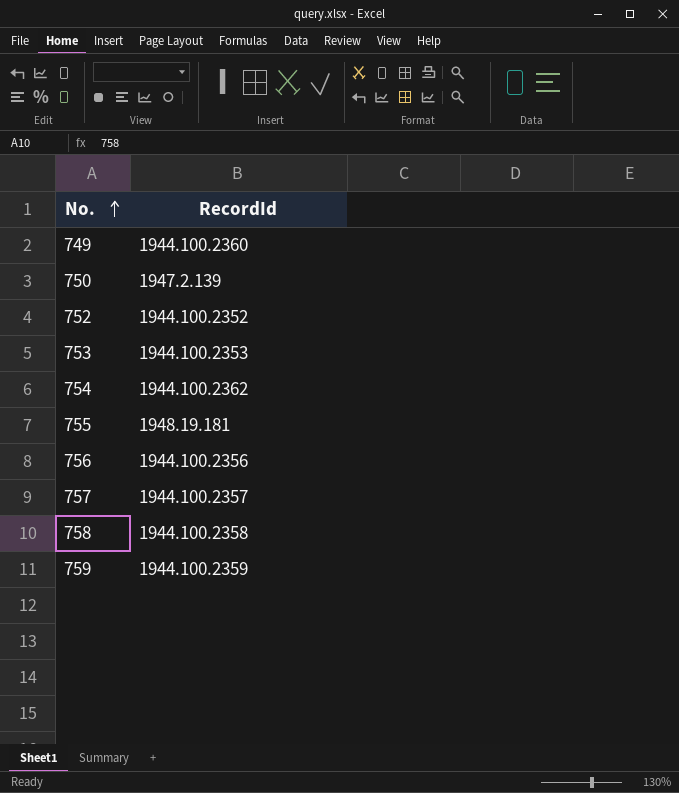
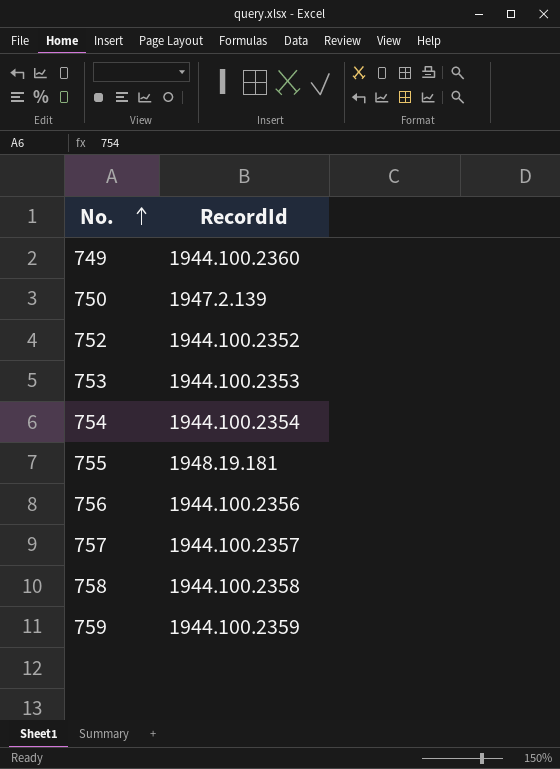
754 | RecordId: 1944.100.2362 -> 1944.100.2354

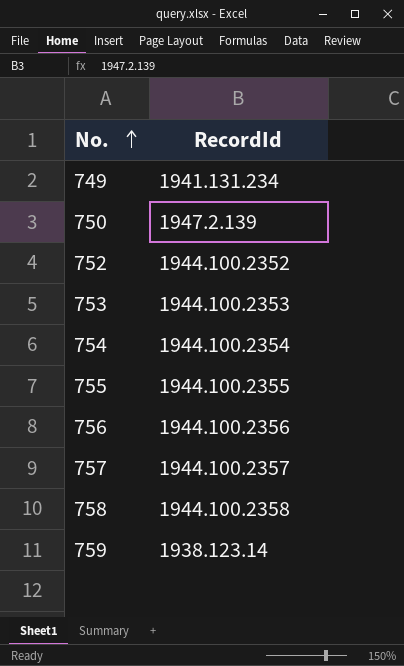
749 | RecordId: 1944.100.2360 -> 1941.131.234
755 | RecordId: 1948.19.181 -> 1944.100.2355
759 | RecordId: 1944.100.2359 -> 1938.123.14

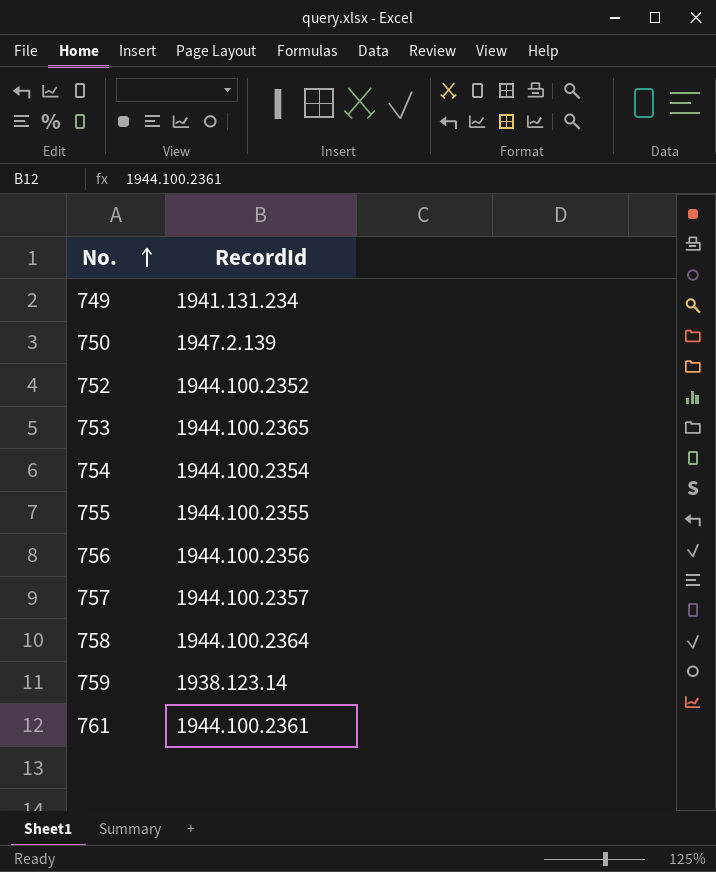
753 | RecordId: 1944.100.2353 -> 1944.100.2365
758 | RecordId: 1944.100.2358 -> 1944.100.2364
row 761: none -> 1944.100.2361

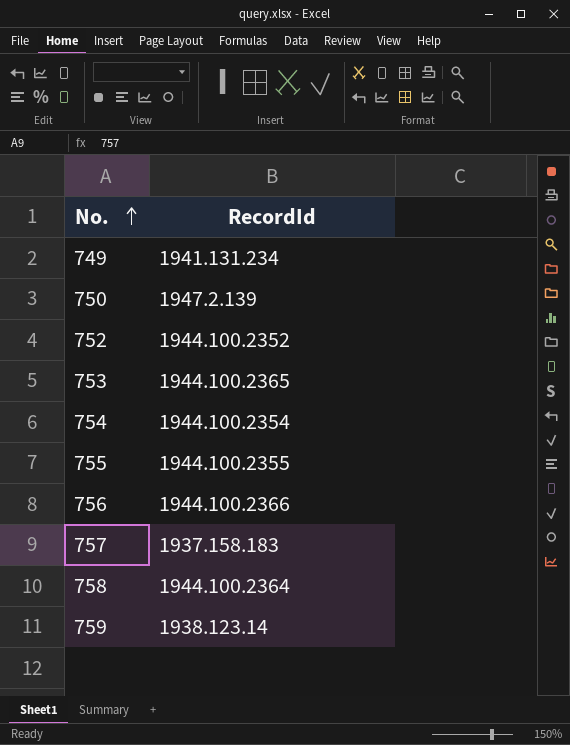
row 761: 1944.100.2361 -> none
756 | RecordId: 1944.100.2356 -> 1944.100.2366
757 | RecordId: 1944.100.2357 -> 1937.158.183

